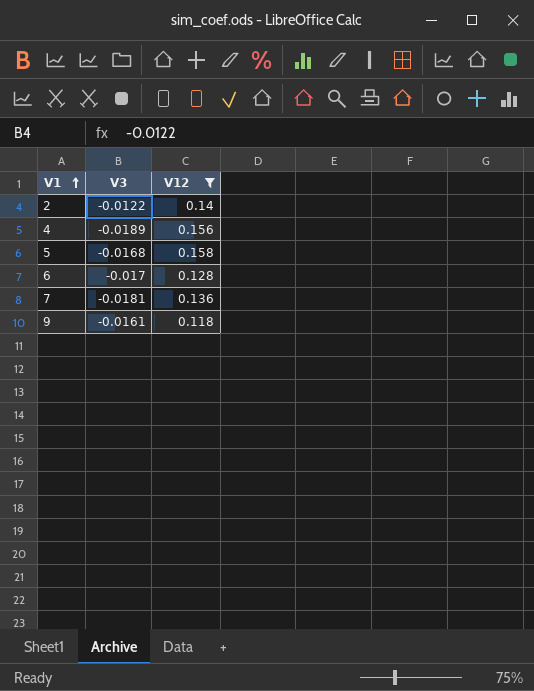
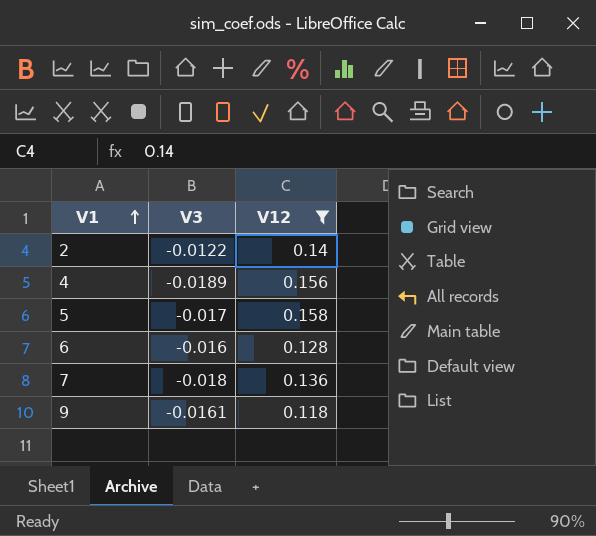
5 | V3: -0.0168 -> -0.017
6 | V3: -0.017 -> -0.016
7 | V3: -0.0181 -> -0.018

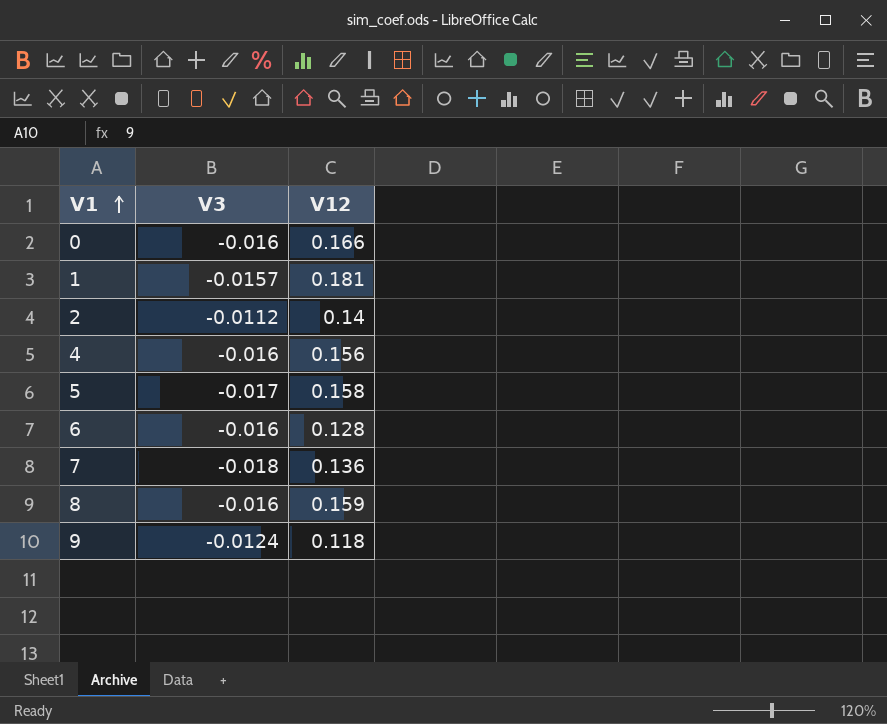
filter: V12 <= 0.158 -> none
2 | V3: -0.0122 -> -0.0112
4 | V3: -0.0189 -> -0.016
9 | V3: -0.0161 -> -0.0124

